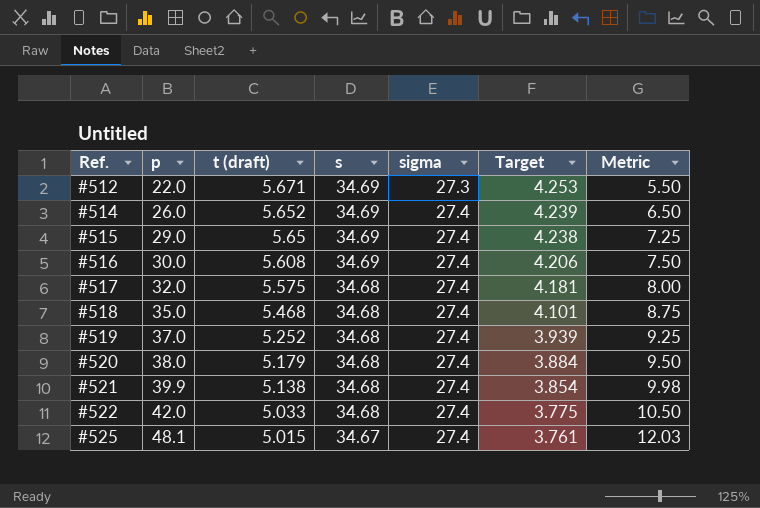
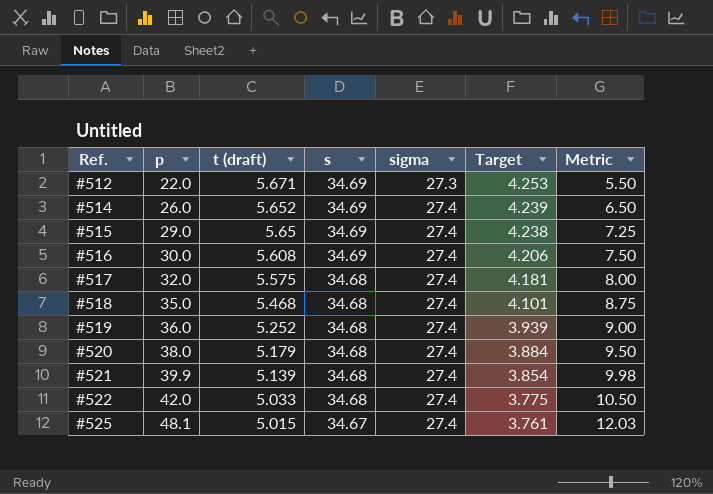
#519 | p: 37.0 -> 36.0
#519 | Metric: 9.25 -> 9.00
#521 | t (draft): 5.138 -> 5.139

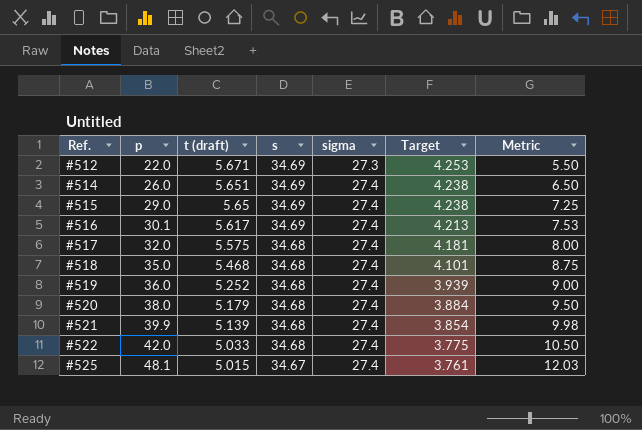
#514 | t (draft): 5.652 -> 5.651
#514 | Target: 4.239 -> 4.238
#516 | p: 30.0 -> 30.1
#516 | t (draft): 5.608 -> 5.617
#516 | Target: 4.206 -> 4.213
#516 | Metric: 7.50 -> 7.53

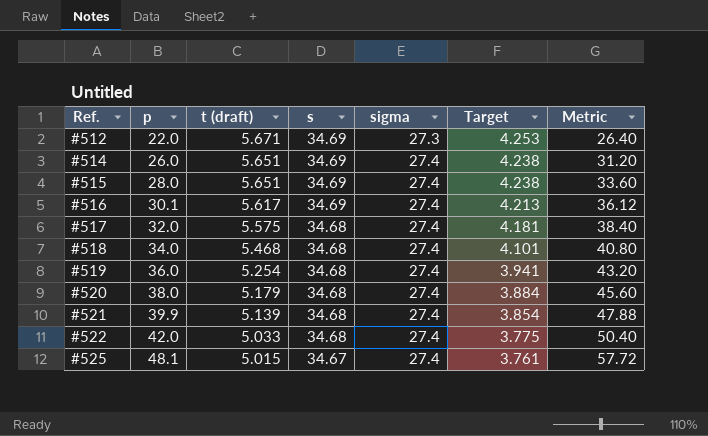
column Metric | formula: [p] * 0.25 -> [p] * 1.2
#515 | p: 29.0 -> 28.0
#515 | t (draft): 5.65 -> 5.651
#518 | p: 35.0 -> 34.0
#519 | t (draft): 5.252 -> 5.254
#519 | Target: 3.939 -> 3.941

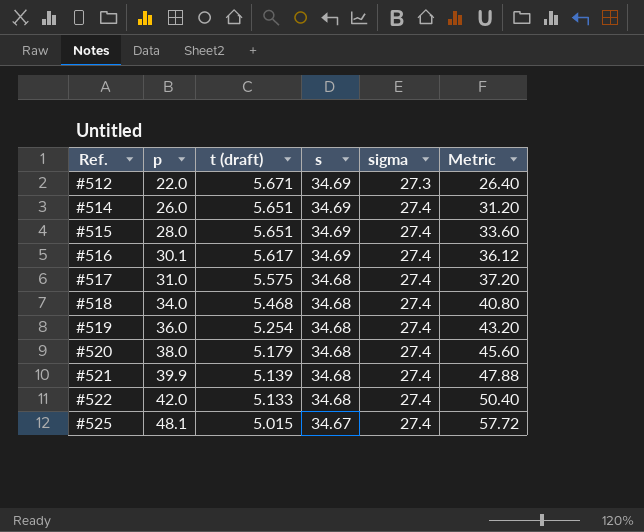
column Target | formula: [t (draft)] * 0.75 -> none
#517 | p: 32.0 -> 31.0
#517 | Metric: 38.40 -> 37.20
#522 | t (draft): 5.033 -> 5.133

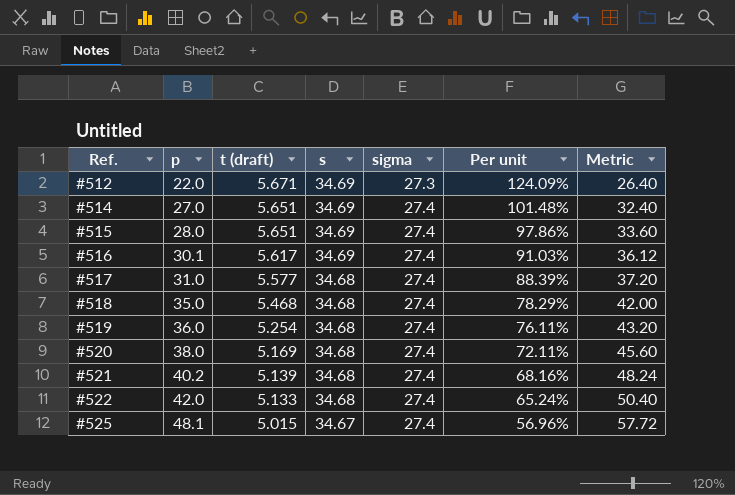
column Per unit | formula: none -> [sigma] / [p]
#514 | p: 26.0 -> 27.0
#514 | Metric: 31.20 -> 32.40
#517 | t (draft): 5.575 -> 5.577
#518 | p: 34.0 -> 35.0
#518 | Metric: 40.80 -> 42.00
#520 | t (draft): 5.179 -> 5.169
#521 | p: 39.9 -> 40.2
#521 | Metric: 47.88 -> 48.24

